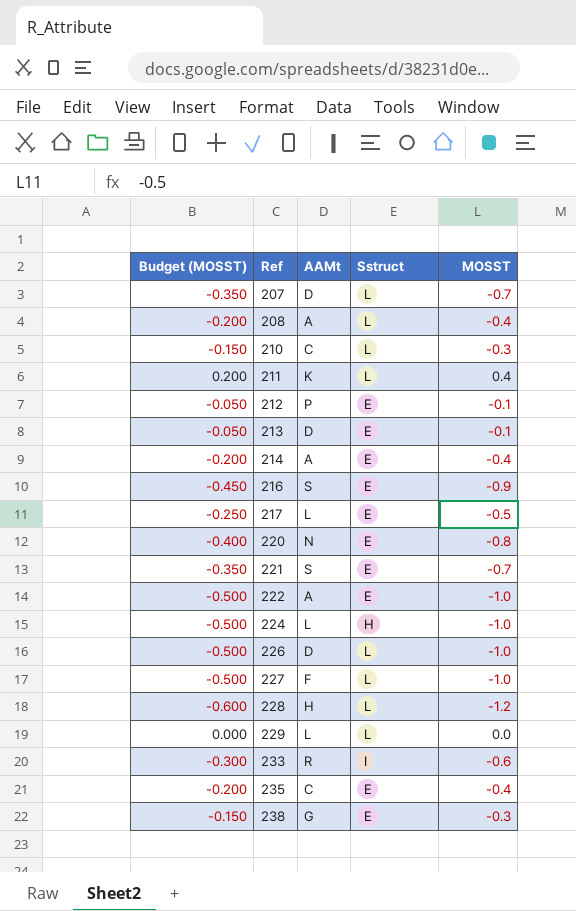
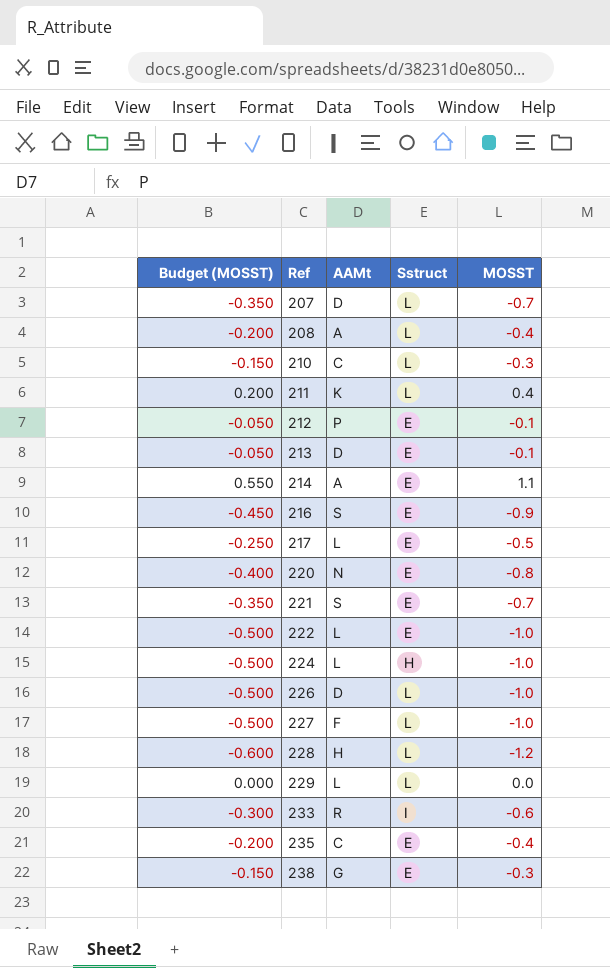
214 | Budget (MOSST): -0.200 -> 0.550
214 | MOSST: -0.4 -> 1.1
222 | AAMt: A -> L

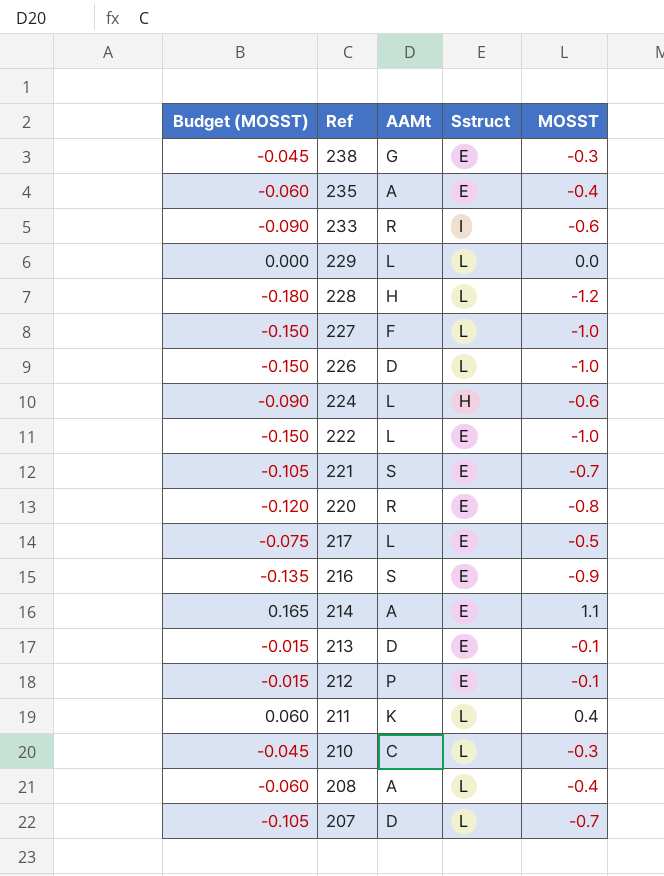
row order: Ref ascending -> Ref descending
column Budget (MOSST) | formula: [MOSST] * 0.5 -> [MOSST] * 0.15
235 | AAMt: C -> A
224 | MOSST: -1.0 -> -0.6
220 | AAMt: N -> R

